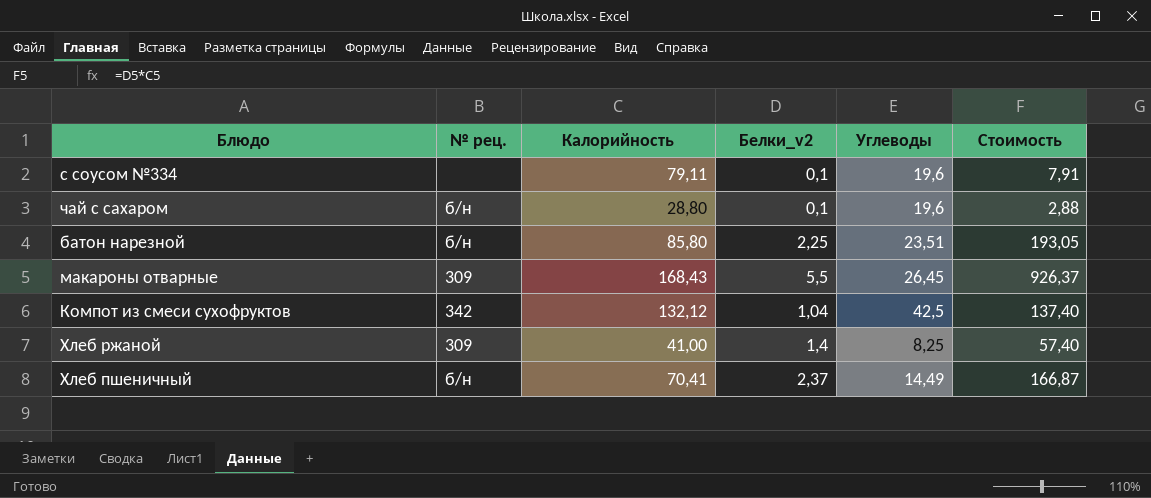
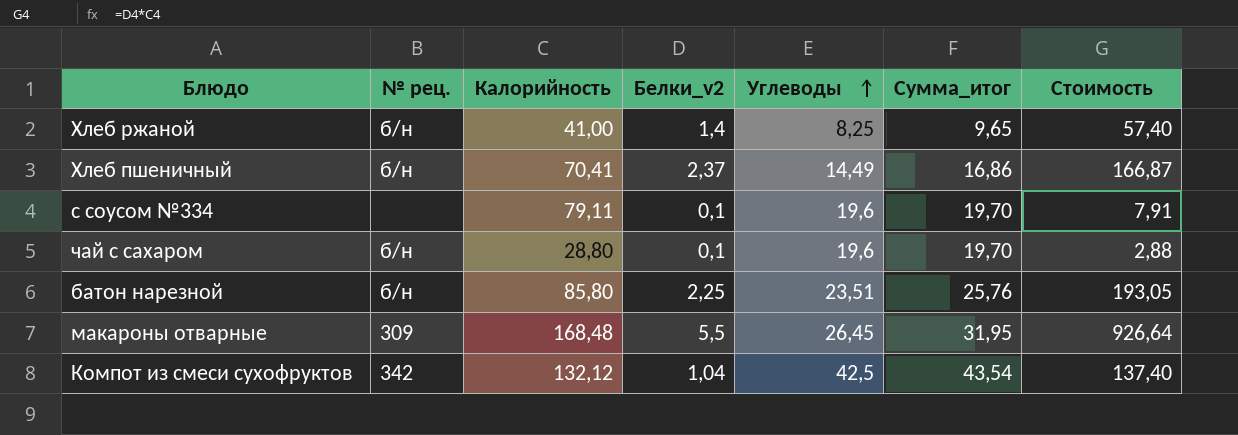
row order: none -> Углеводы ascending
column Сумма_итог | formula: none -> [Белки_v2] + [Углеводы]
Хлеб ржаной | № рец.: 309 -> б/н
макароны отварные | Калорийность: 168,43 -> 168,48
макароны отварные | Стоимость: 926,37 -> 926,64

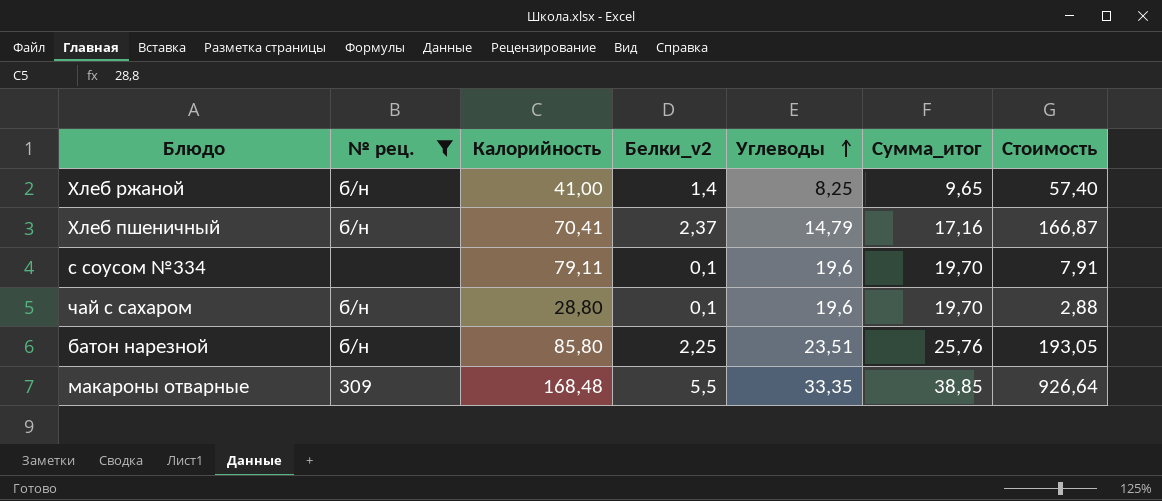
filter: none -> № рец. != 342
Хлеб пшеничный | Углеводы: 14,49 -> 14,79
Хлеб пшеничный | Сумма_итог: 16,86 -> 17,16
макароны отварные | Углеводы: 26,45 -> 33,35
макароны отварные | Сумма_итог: 31,95 -> 38,85

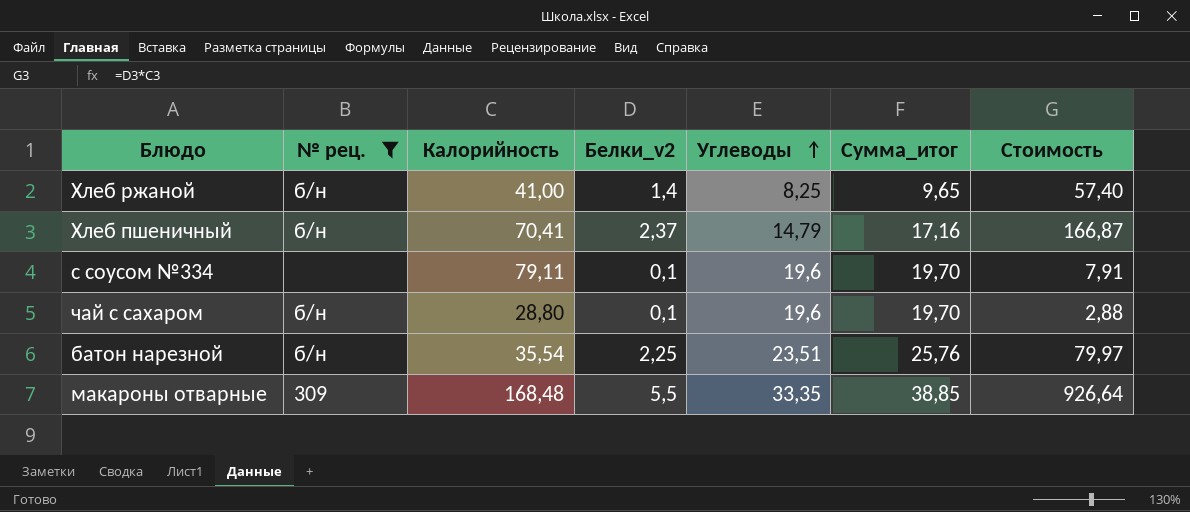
батон нарезной | Калорийность: 85,80 -> 35,54
батон нарезной | Стоимость: 193,05 -> 79,97

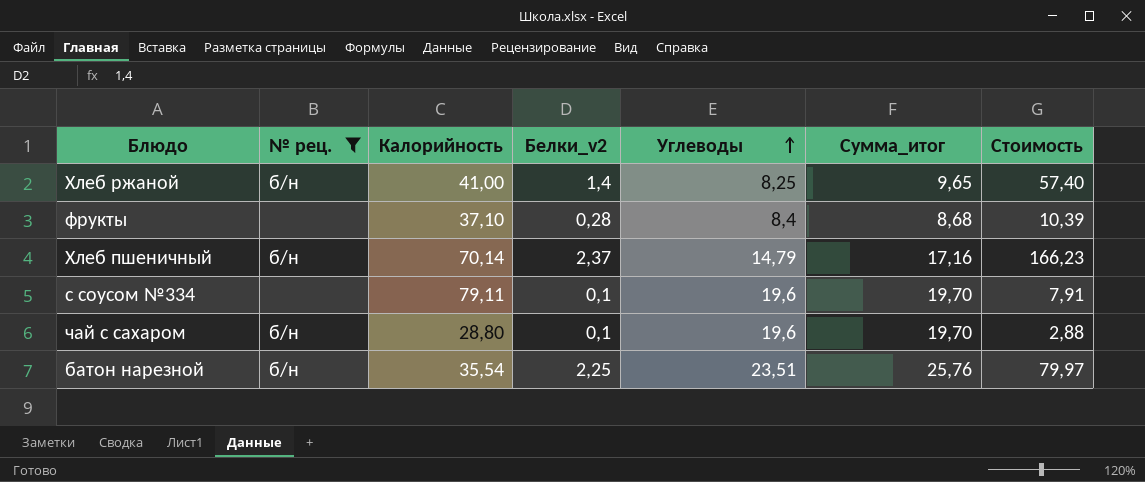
row макароны отварные: 309 | 168,48 | 5,5 | 33,35 | 38,85 | 926,64 -> none
row фрукты: none -> none | 37,10 | 0,28 | 8,4 | 8,68 | 10,39
Хлеб пшеничный | Калорийность: 70,41 -> 70,14
Хлеб пшеничный | Стоимость: 166,87 -> 166,23

